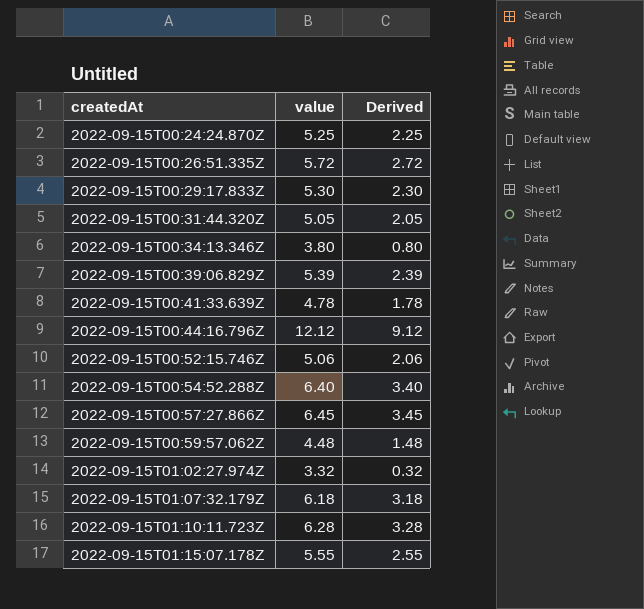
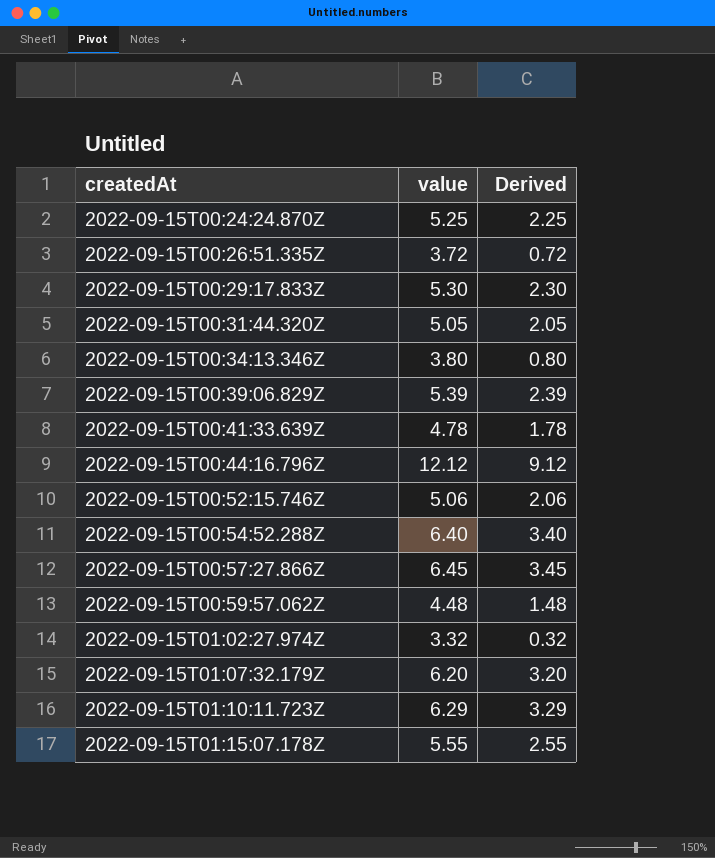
2022-09-15T00:26:51.335Z | value: 5.72 -> 3.72
2022-09-15T00:26:51.335Z | Derived: 2.72 -> 0.72
2022-09-15T01:07:32.179Z | value: 6.18 -> 6.20
2022-09-15T01:07:32.179Z | Derived: 3.18 -> 3.20
2022-09-15T01:10:11.723Z | value: 6.28 -> 6.29
2022-09-15T01:10:11.723Z | Derived: 3.28 -> 3.29

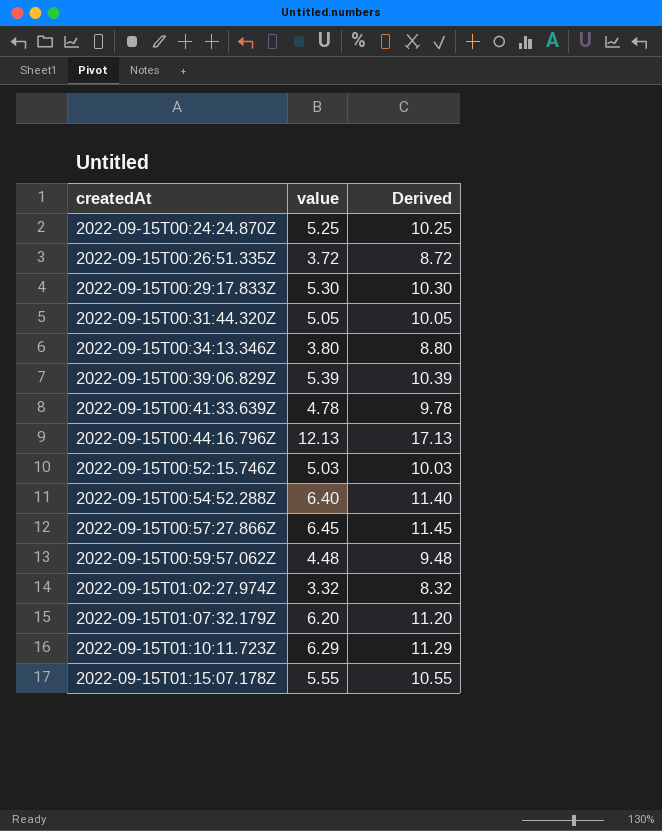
column Derived | formula: [value] - 3 -> [value] + 5
2022-09-15T00:44:16.796Z | value: 12.12 -> 12.13
2022-09-15T00:52:15.746Z | value: 5.06 -> 5.03

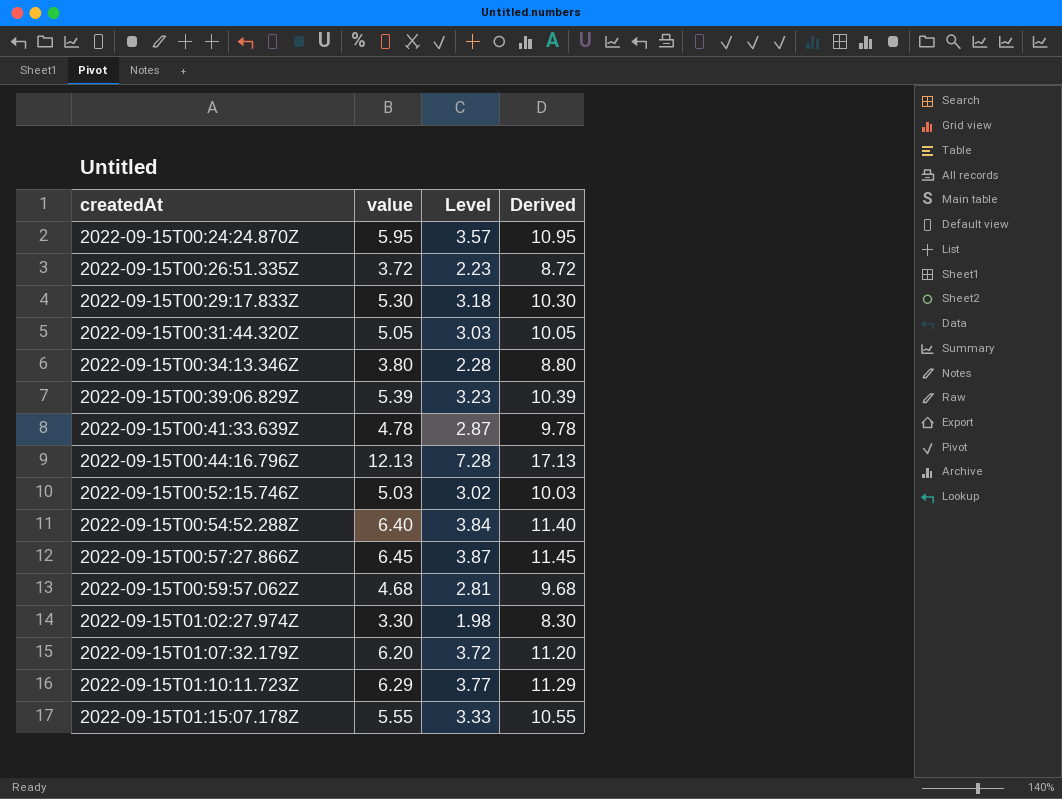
column Level | formula: none -> [value] * 0.6
2022-09-15T00:24:24.870Z | value: 5.25 -> 5.95
2022-09-15T00:24:24.870Z | Derived: 10.25 -> 10.95
2022-09-15T00:59:57.062Z | value: 4.48 -> 4.68
2022-09-15T00:59:57.062Z | Derived: 9.48 -> 9.68
2022-09-15T01:02:27.974Z | value: 3.32 -> 3.30
2022-09-15T01:02:27.974Z | Derived: 8.32 -> 8.30

